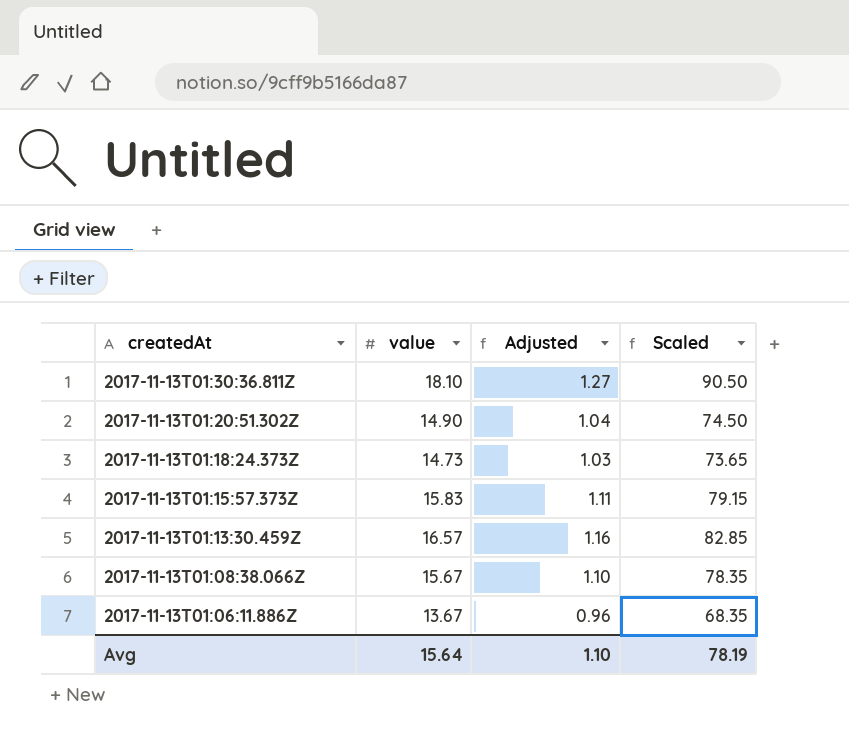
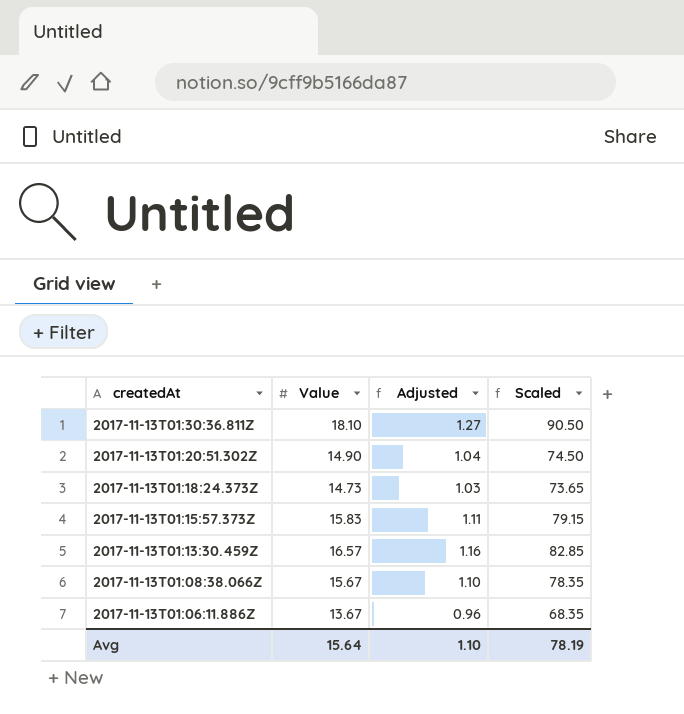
column name: value -> Value

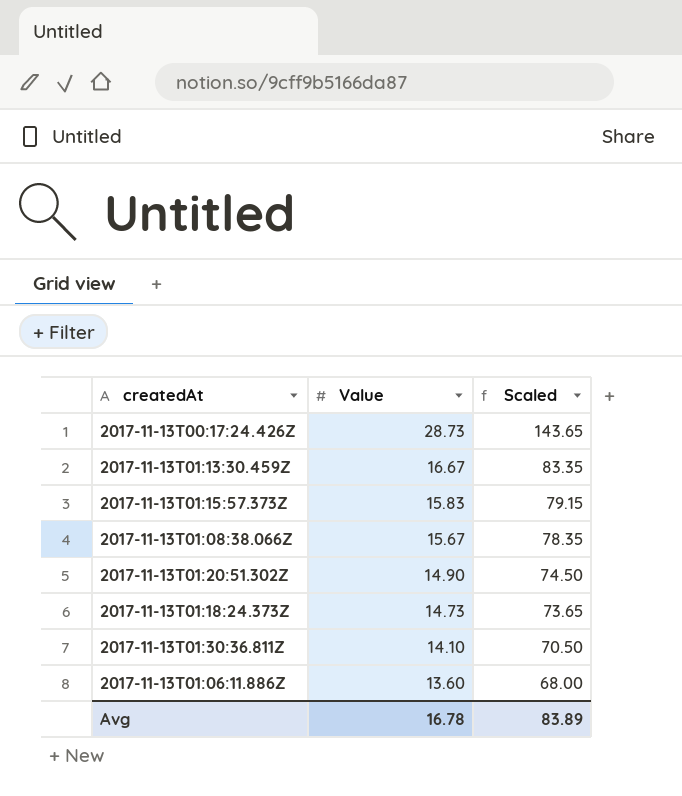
row order: createdAt descending -> Value descending
column Adjusted | formula: [Value] * 0.07 -> none
row 2017-11-13T00:17:24.426Z: none -> 28.73 | 143.65
2017-11-13T01:13:30.459Z | Value: 16.57 -> 16.67
2017-11-13T01:13:30.459Z | Scaled: 82.85 -> 83.35
2017-11-13T01:30:36.811Z | Value: 18.10 -> 14.10
2017-11-13T01:30:36.811Z | Scaled: 90.50 -> 70.50
2017-11-13T01:06:11.886Z | Value: 13.67 -> 13.60
2017-11-13T01:06:11.886Z | Scaled: 68.35 -> 68.00
Avg | Value: 15.64 -> 16.78
Avg | Scaled: 78.19 -> 83.89

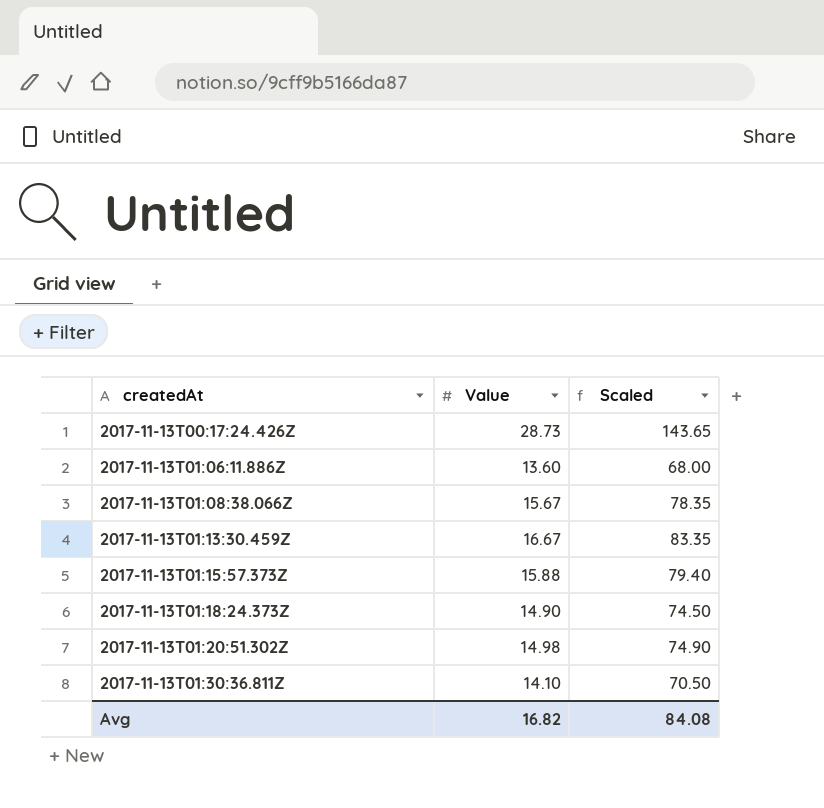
row order: Value descending -> createdAt ascending
2017-11-13T01:15:57.373Z | Value: 15.83 -> 15.88
2017-11-13T01:15:57.373Z | Scaled: 79.15 -> 79.40
2017-11-13T01:18:24.373Z | Value: 14.73 -> 14.90
2017-11-13T01:18:24.373Z | Scaled: 73.65 -> 74.50
2017-11-13T01:20:51.302Z | Value: 14.90 -> 14.98
2017-11-13T01:20:51.302Z | Scaled: 74.50 -> 74.90
Avg | Value: 16.78 -> 16.82
Avg | Scaled: 83.89 -> 84.08

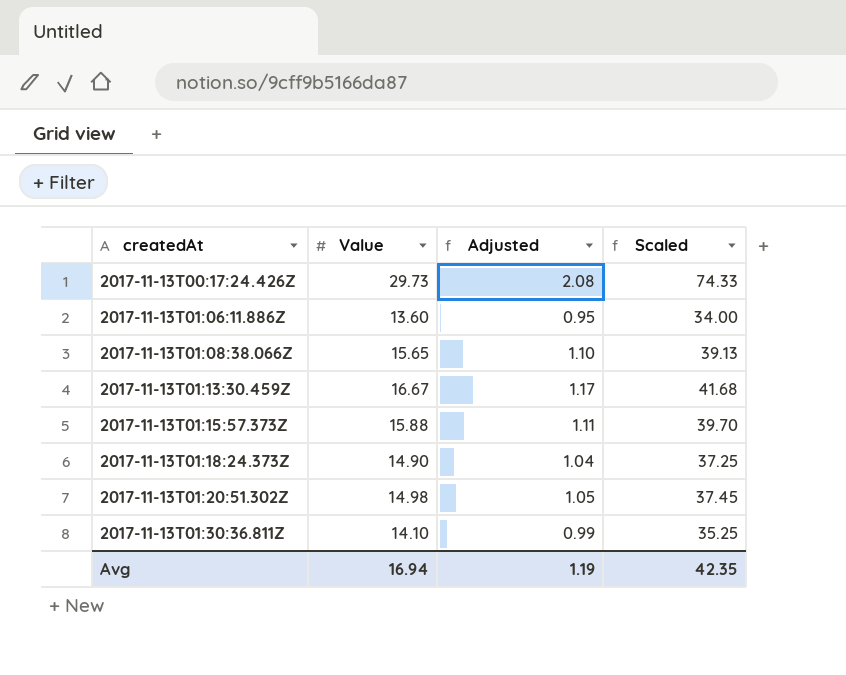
column Adjusted | formula: none -> [Value] * 0.07
column Scaled | formula: [Value] * 5 -> [Value] * 2.5
2017-11-13T00:17:24.426Z | Value: 28.73 -> 29.73
2017-11-13T01:08:38.066Z | Value: 15.67 -> 15.65
Avg | Value: 16.82 -> 16.94
Avg | Scaled: 84.08 -> 42.35

